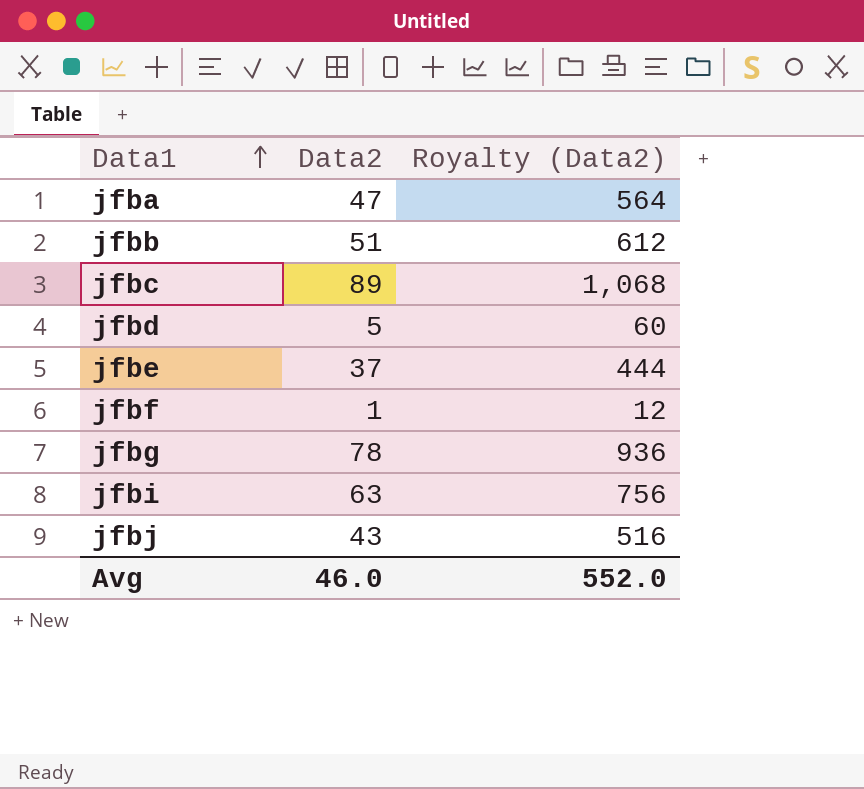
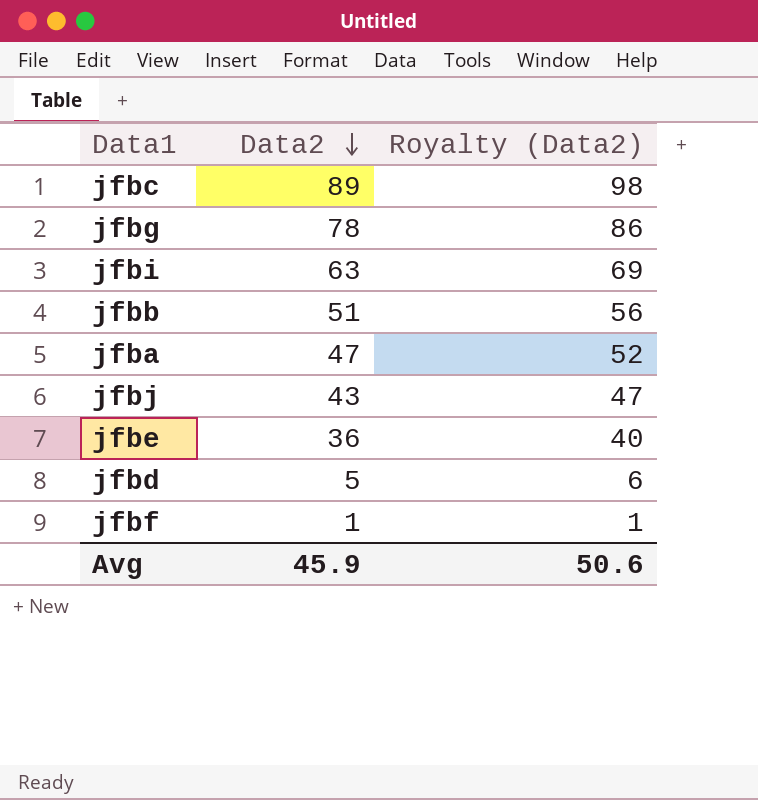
row order: Data1 ascending -> Data2 descending
column Royalty (Data2) | formula: [Data2] * 12 -> [Data2] * 1.1
jfbe | Data2: 37 -> 36
Avg | Data2: 46.0 -> 45.9
Avg | Royalty (Data2): 552.0 -> 50.6

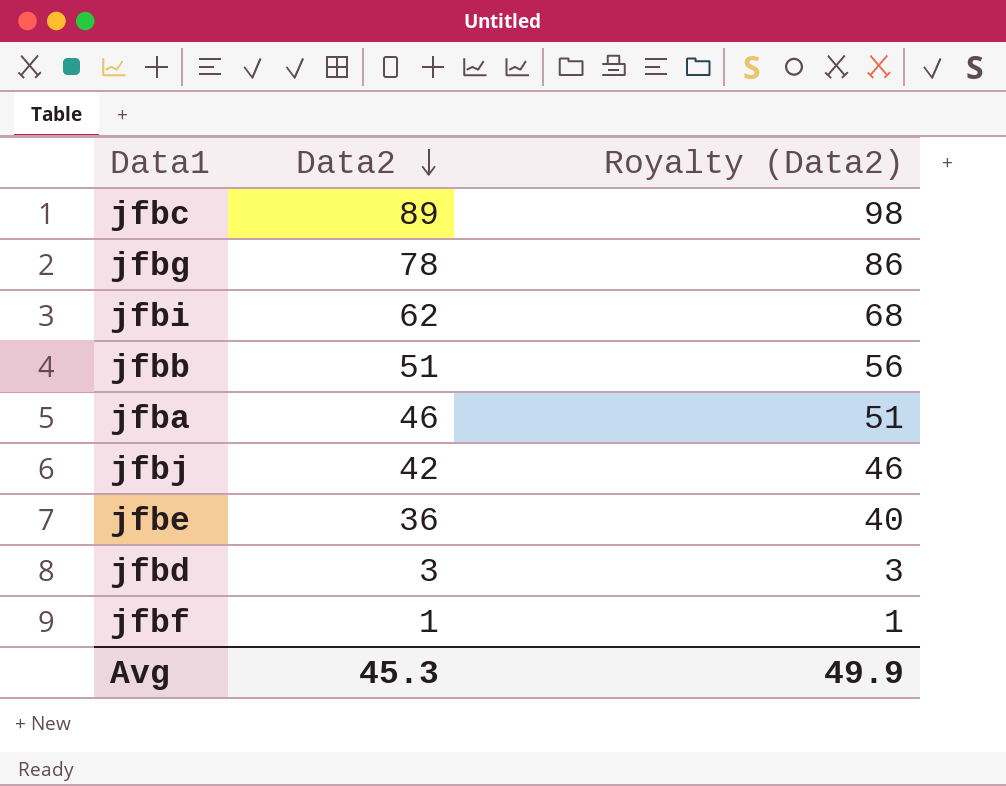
jfbi | Data2: 63 -> 62
jfbi | Royalty (Data2): 69 -> 68
jfba | Data2: 47 -> 46
jfba | Royalty (Data2): 52 -> 51
jfbj | Data2: 43 -> 42
jfbj | Royalty (Data2): 47 -> 46
jfbd | Data2: 5 -> 3
jfbd | Royalty (Data2): 6 -> 3
Avg | Data2: 45.9 -> 45.3
Avg | Royalty (Data2): 50.6 -> 49.9

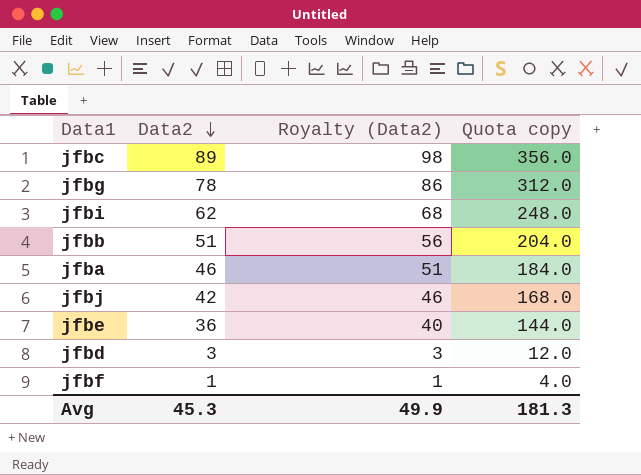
column Quota copy | formula: none -> [Data2] * 4

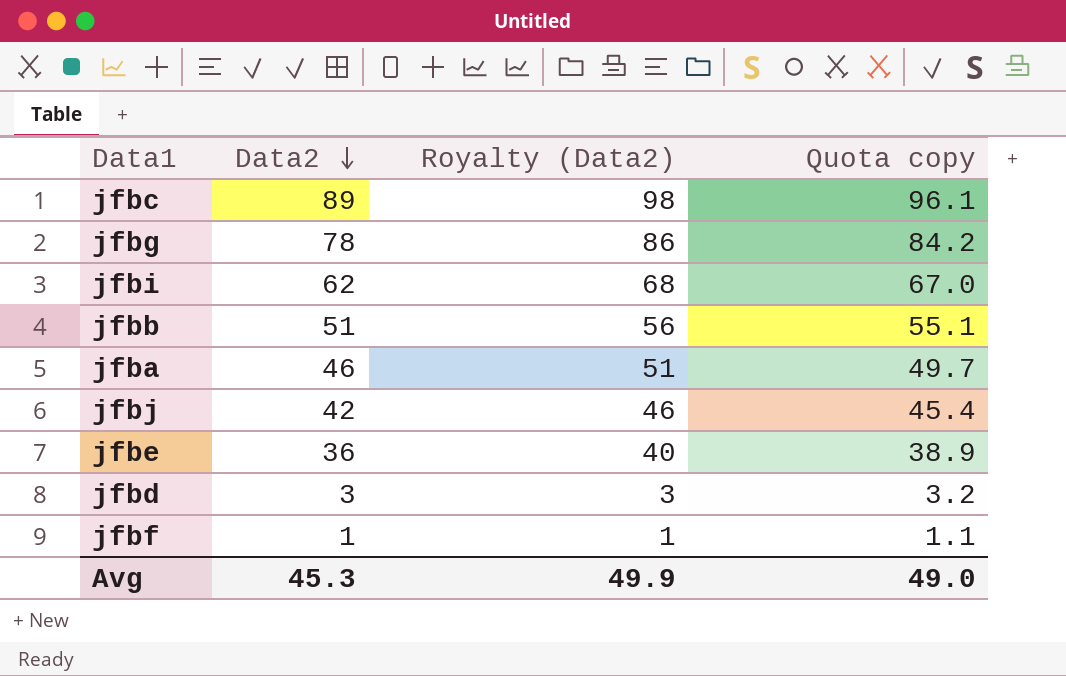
column Quota copy | formula: [Data2] * 4 -> [Data2] * 1.08
Avg | Quota copy: 181.3 -> 49.0

